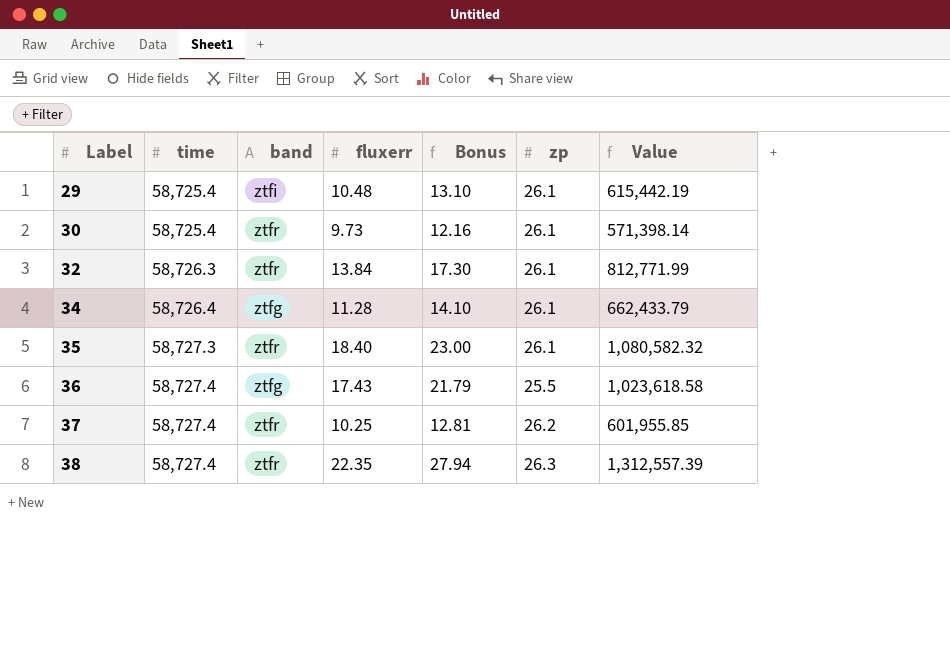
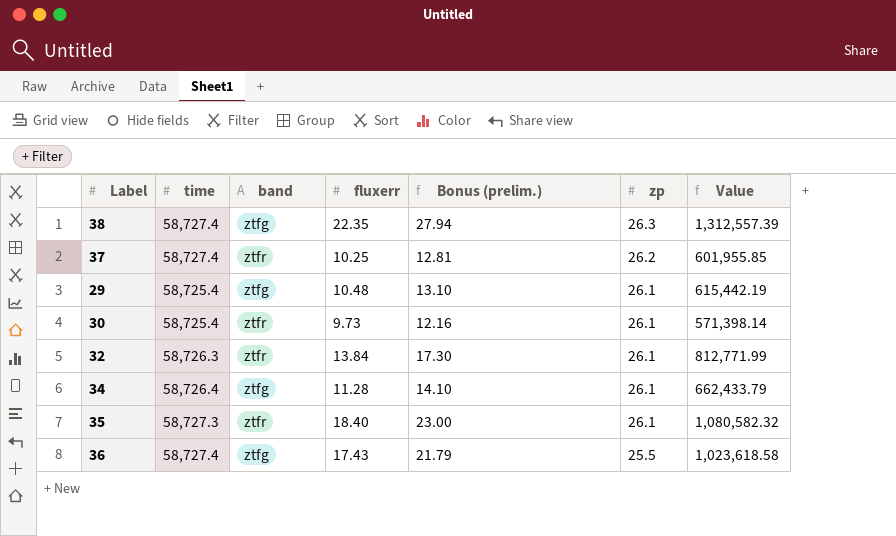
row order: Label ascending -> zp descending
column name: Bonus -> Bonus (prelim.)
38 | band: ztfr -> ztfg
29 | band: ztfi -> ztfg

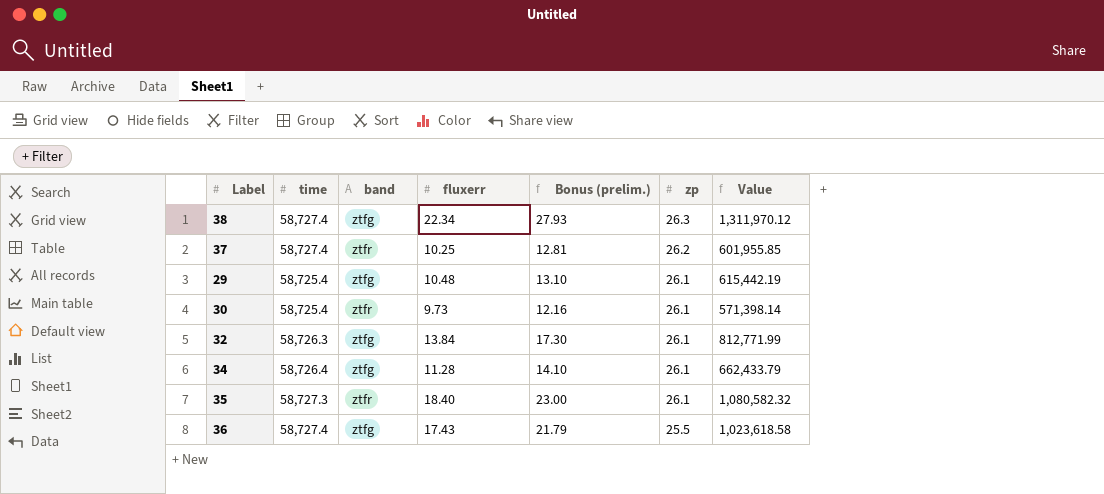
38 | fluxerr: 22.35 -> 22.34
38 | Bonus (prelim.): 27.94 -> 27.93
38 | Value: 1,312,557.39 -> 1,311,970.12
32 | band: ztfr -> ztfg

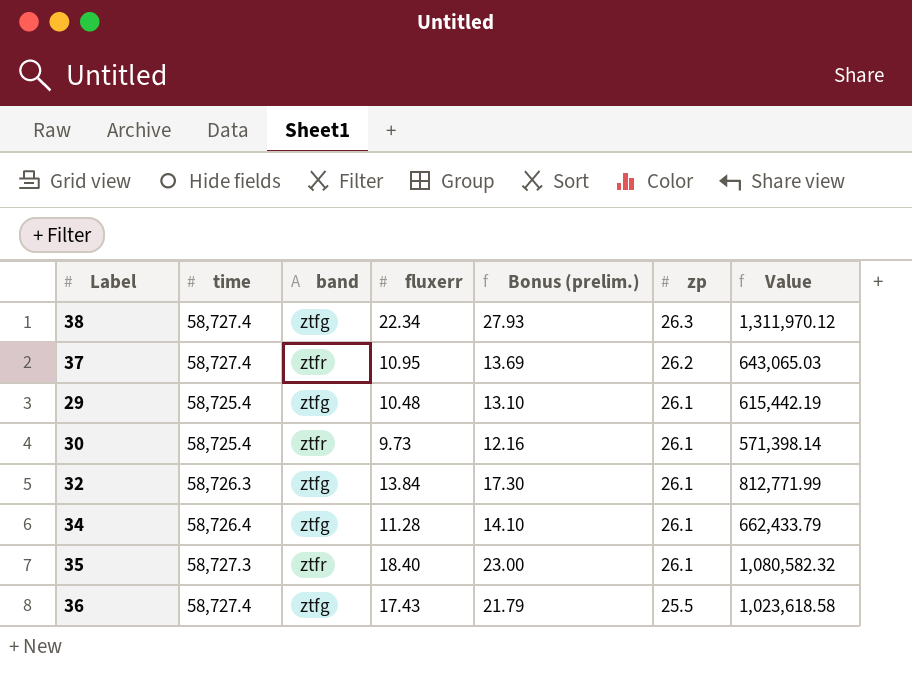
37 | fluxerr: 10.25 -> 10.95
37 | Bonus (prelim.): 12.81 -> 13.69
37 | Value: 601,955.85 -> 643,065.03

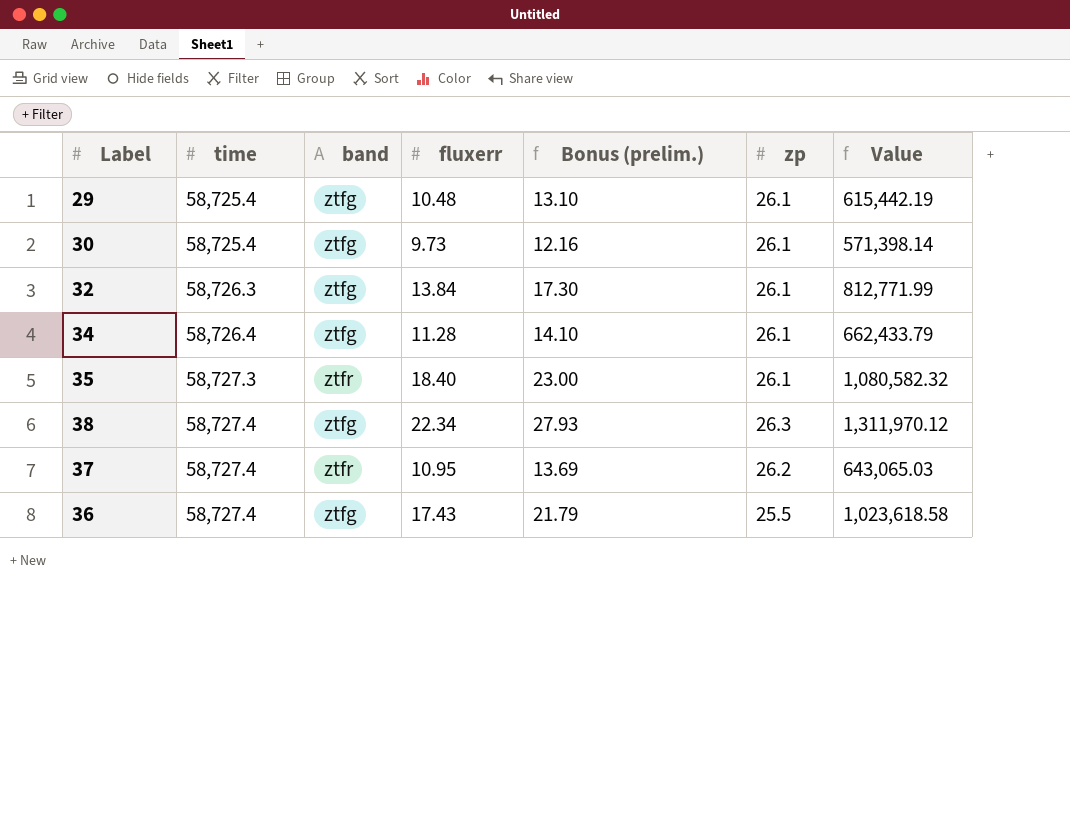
row order: zp descending -> time ascending
30 | band: ztfr -> ztfg

